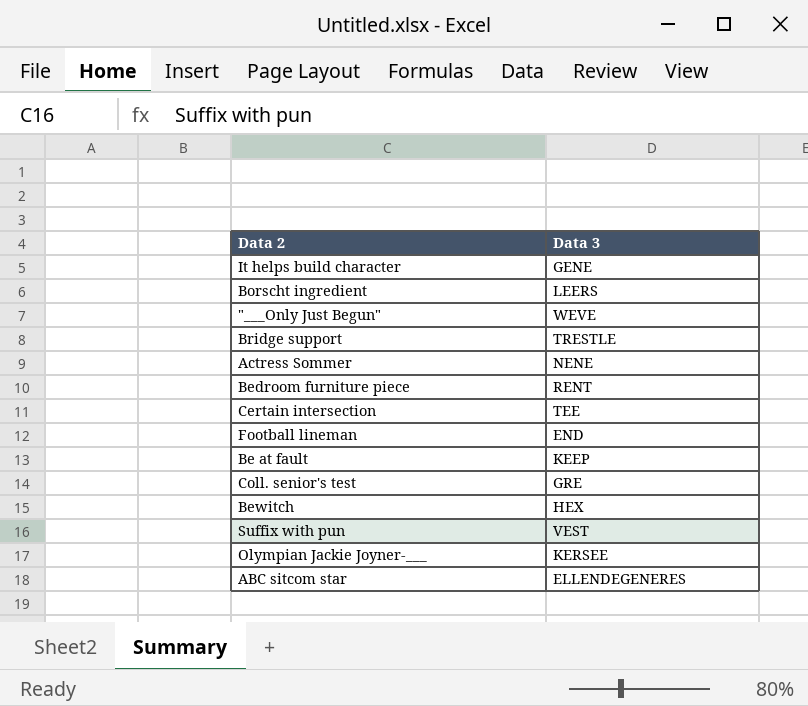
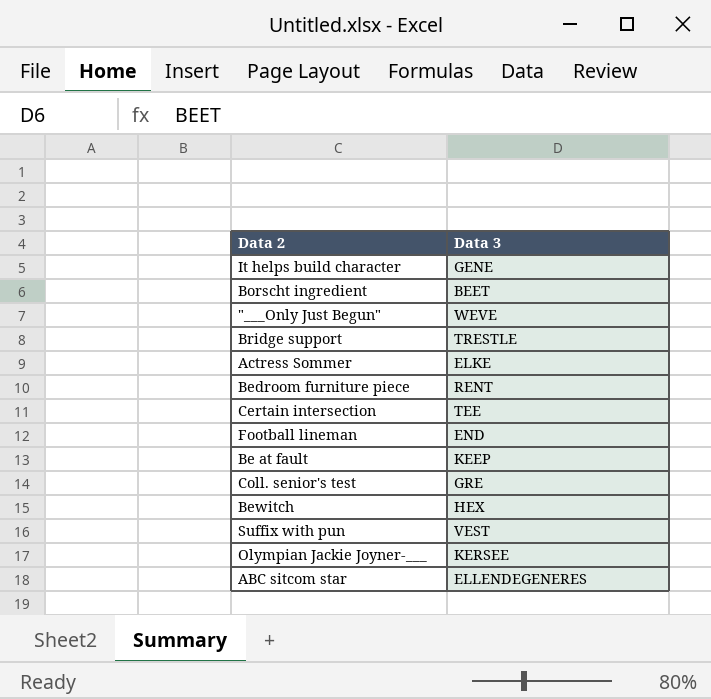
Borscht ingredient | Data 3: LEERS -> BEET
Actress Sommer | Data 3: NENE -> ELKE

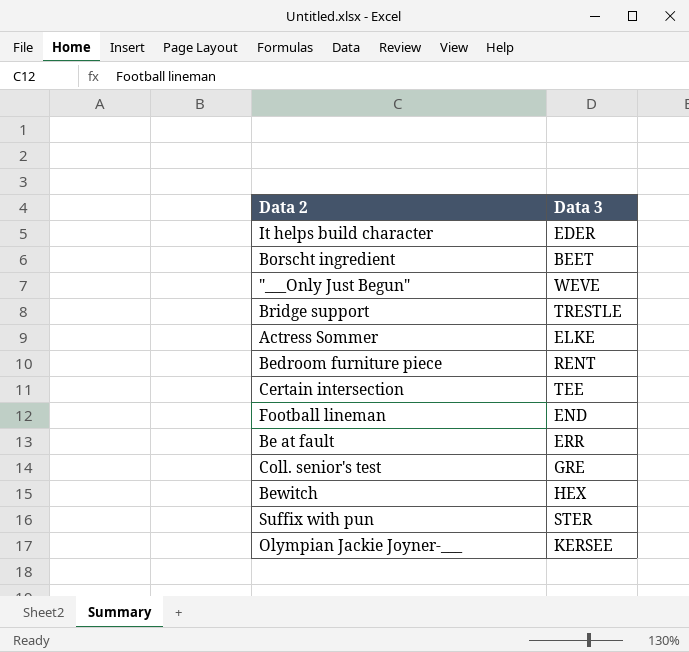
row ABC sitcom star: ELLENDEGENERES -> none
It helps build character | Data 3: GENE -> EDER
Be at fault | Data 3: KEEP -> ERR
Suffix with pun | Data 3: VEST -> STER

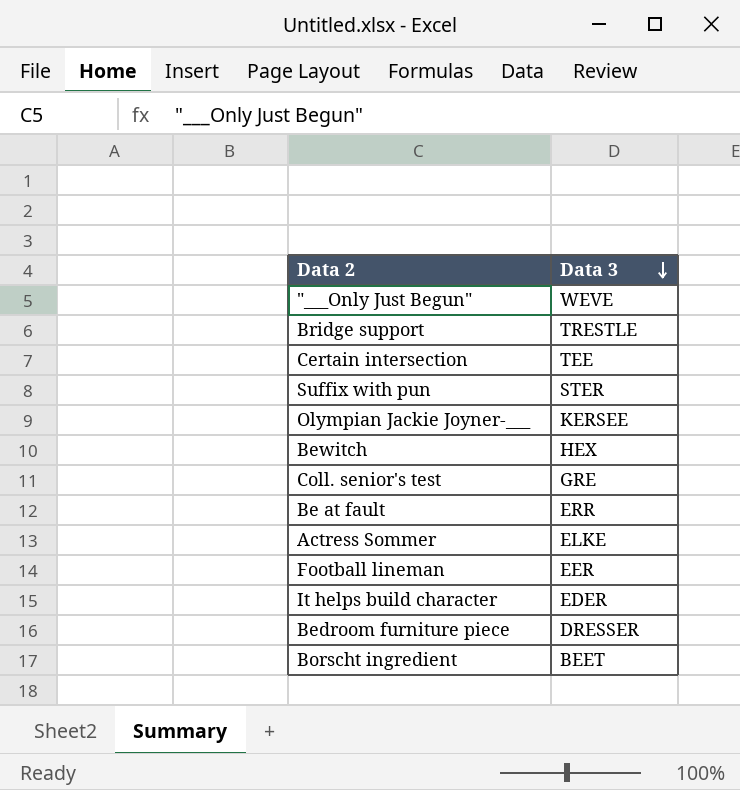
row order: none -> Data 3 descending
Football lineman | Data 3: END -> EER
Bedroom furniture piece | Data 3: RENT -> DRESSER

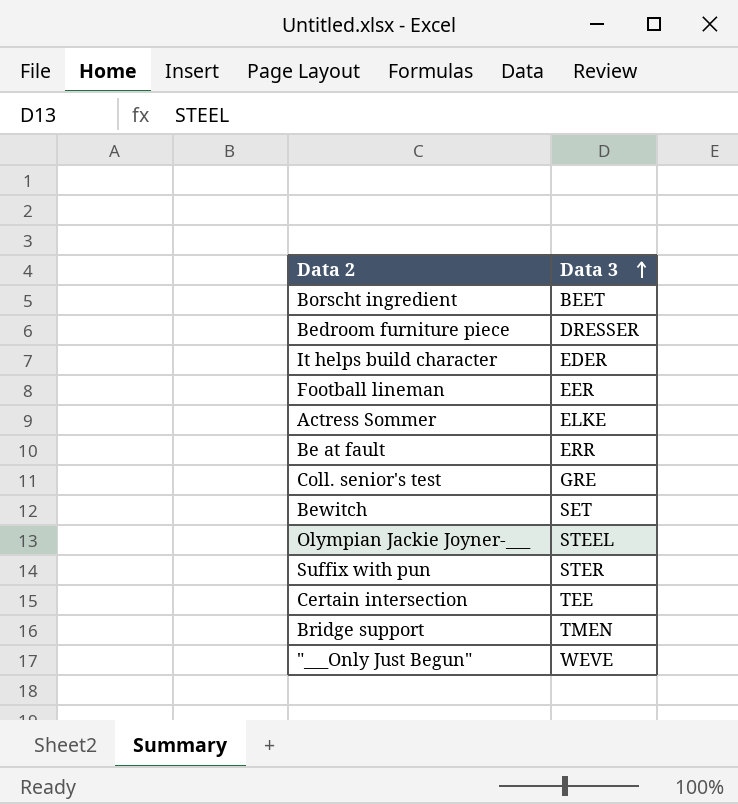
row order: Data 3 descending -> Data 3 ascending
Bewitch | Data 3: HEX -> SET
Olympian Jackie Joyner-___ | Data 3: KERSEE -> STEEL
Bridge support | Data 3: TRESTLE -> TMEN

